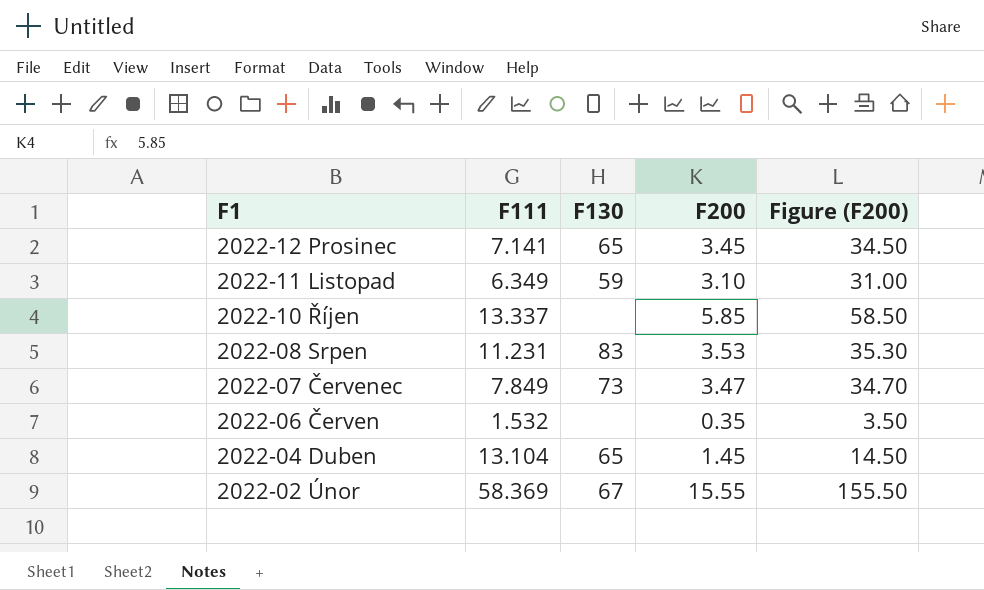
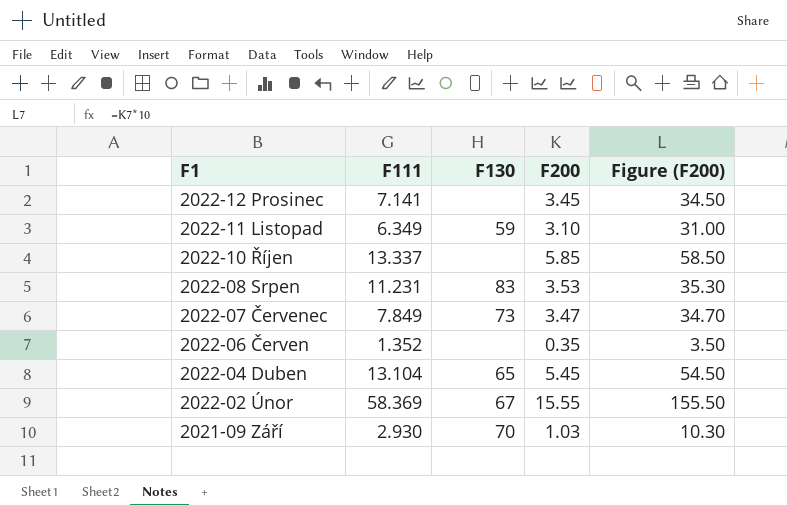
2022-12 Prosinec | F130: 65 -> none
2022-06 Červen | F111: 1.532 -> 1.352
2022-04 Duben | F200: 1.45 -> 5.45
2022-04 Duben | Figure (F200): 14.50 -> 54.50
row 2021-09 Září: none -> 2.930 | 70 | 1.03 | 10.30

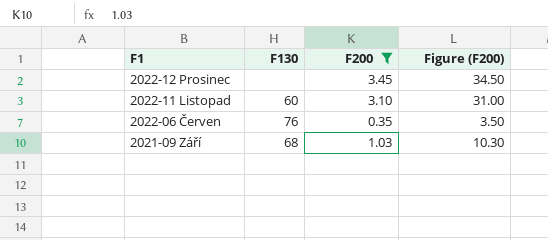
filter: none -> F200 <= 3.45
column F111 | position: 2 -> none
2022-11 Listopad | F130: 59 -> 60
2022-06 Červen | F130: none -> 76
2021-09 Září | F130: 70 -> 68

